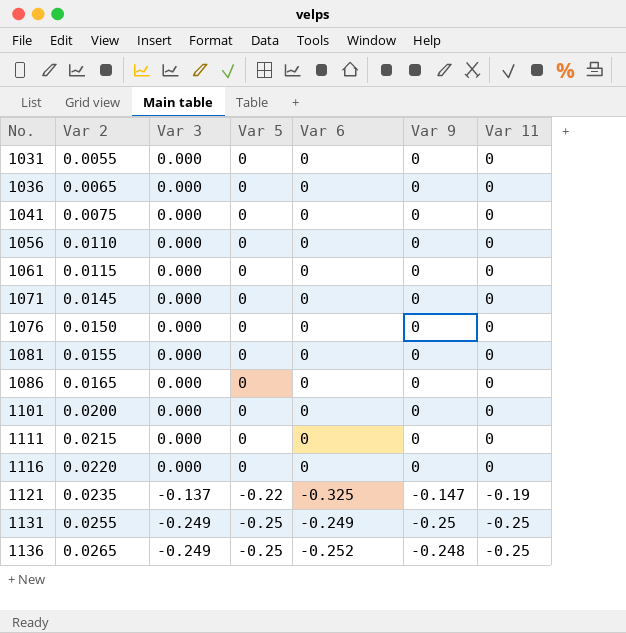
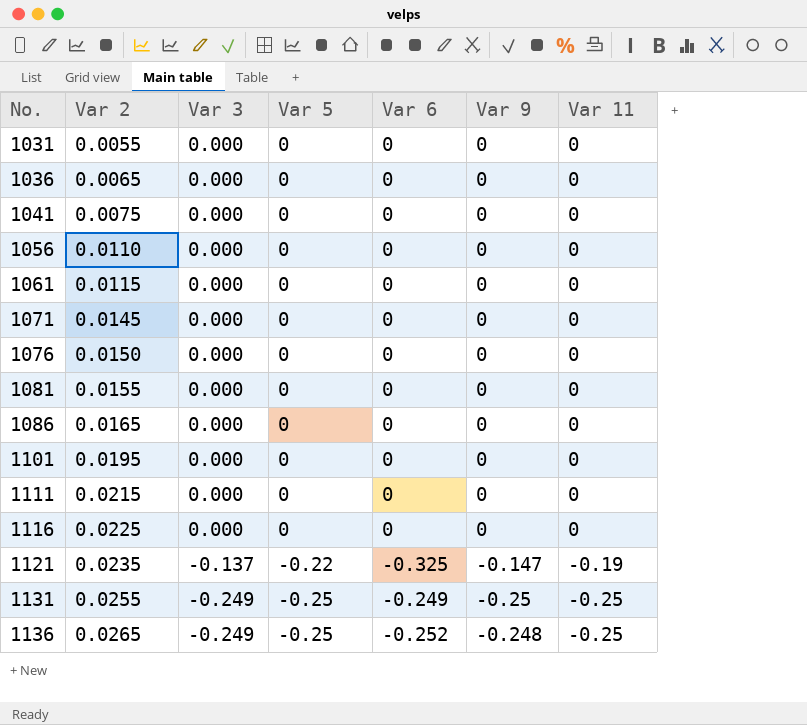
1101 | Var 2: 0.0200 -> 0.0195
1116 | Var 2: 0.0220 -> 0.0225

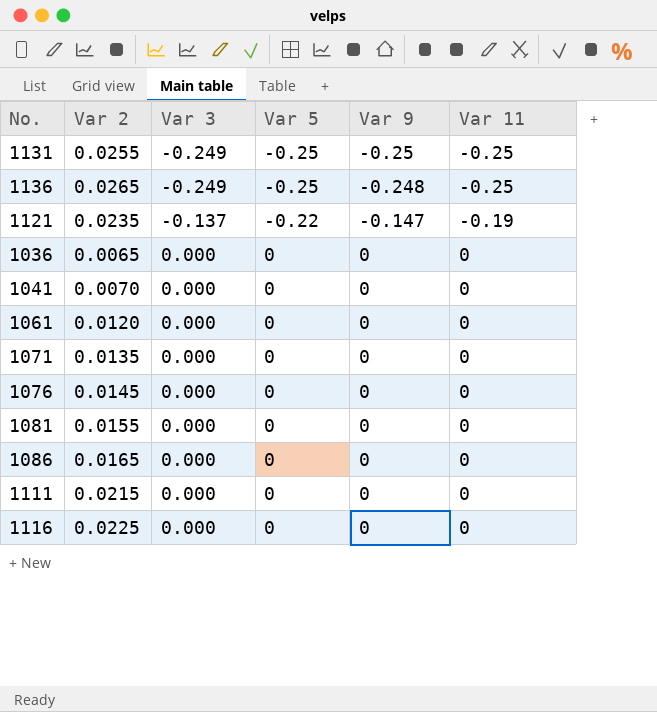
row order: No. ascending -> Var 3 ascending
column Var 6 | position: 5 -> none
row 1031: 0.0055 | 0.000 | 0 | 0 | 0 | 0 -> none
row 1056: 0.0110 | 0.000 | 0 | 0 | 0 | 0 -> none
row 1101: 0.0195 | 0.000 | 0 | 0 | 0 | 0 -> none
1041 | Var 2: 0.0075 -> 0.0070
1061 | Var 2: 0.0115 -> 0.0120
1071 | Var 2: 0.0145 -> 0.0135
1076 | Var 2: 0.0150 -> 0.0145

